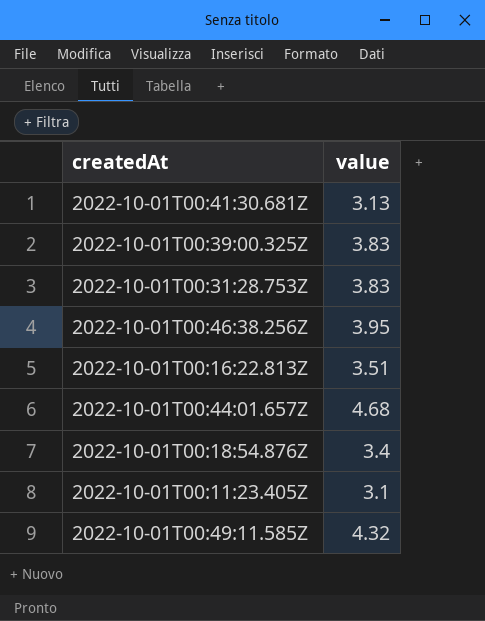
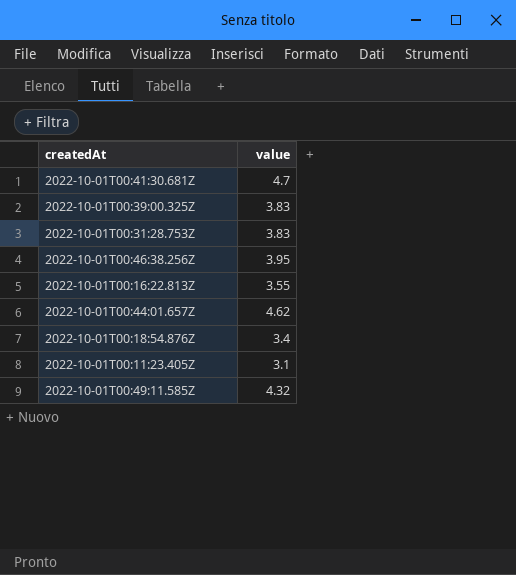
2022-10-01T00:41:30.681Z | value: 3.13 -> 4.7
2022-10-01T00:16:22.813Z | value: 3.51 -> 3.55
2022-10-01T00:44:01.657Z | value: 4.68 -> 4.62

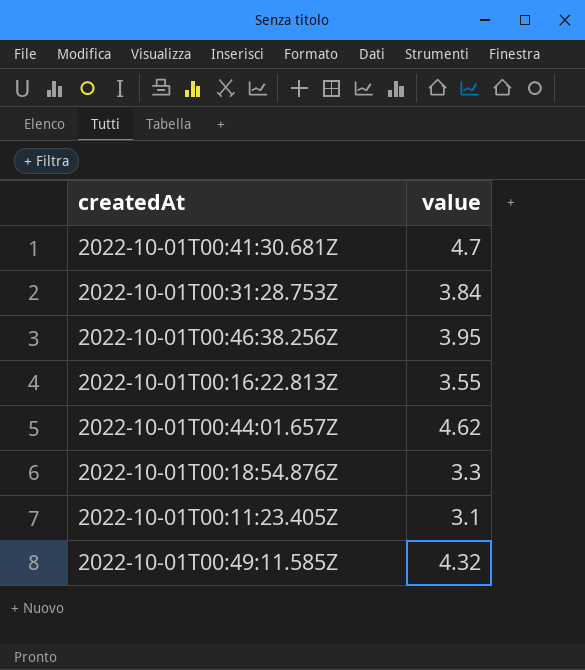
row 2022-10-01T00:39:00.325Z: 3.83 -> none
2022-10-01T00:31:28.753Z | value: 3.83 -> 3.84
2022-10-01T00:18:54.876Z | value: 3.4 -> 3.3

